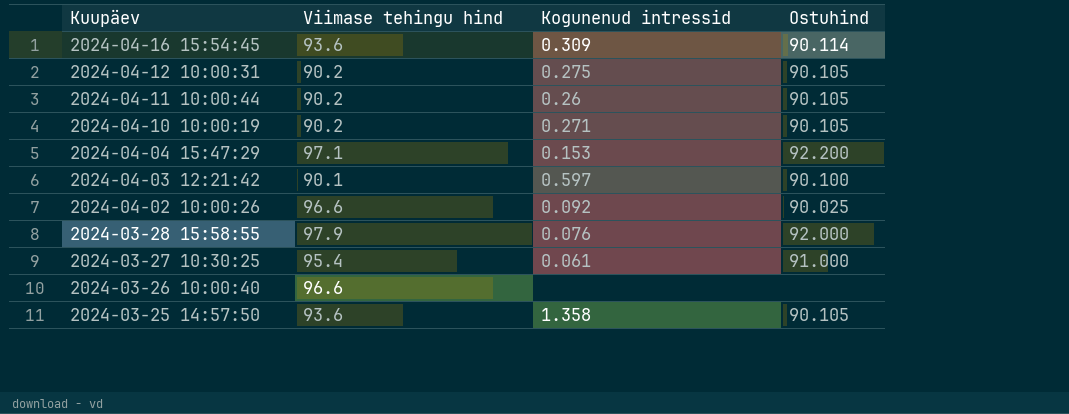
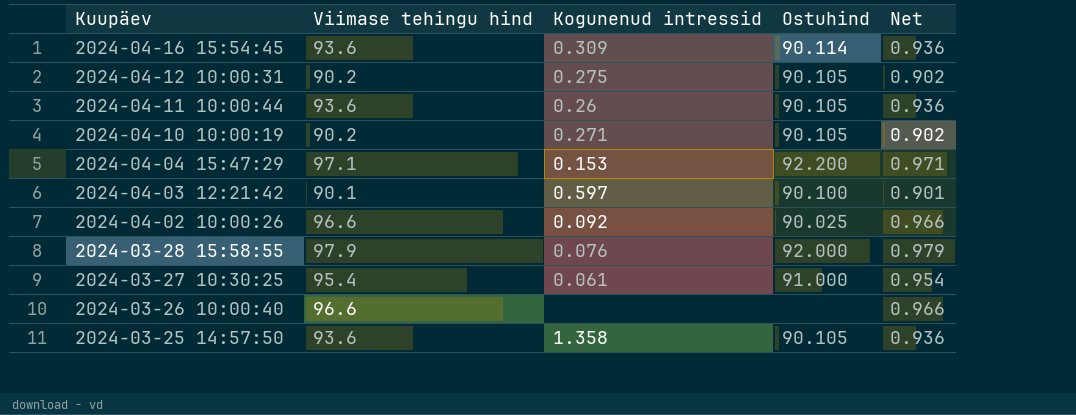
column Net | formula: none -> [Viimase tehingu hind] * 0.01
2024-04-11 10:00:44 | Viimase tehingu hind: 90.2 -> 93.6

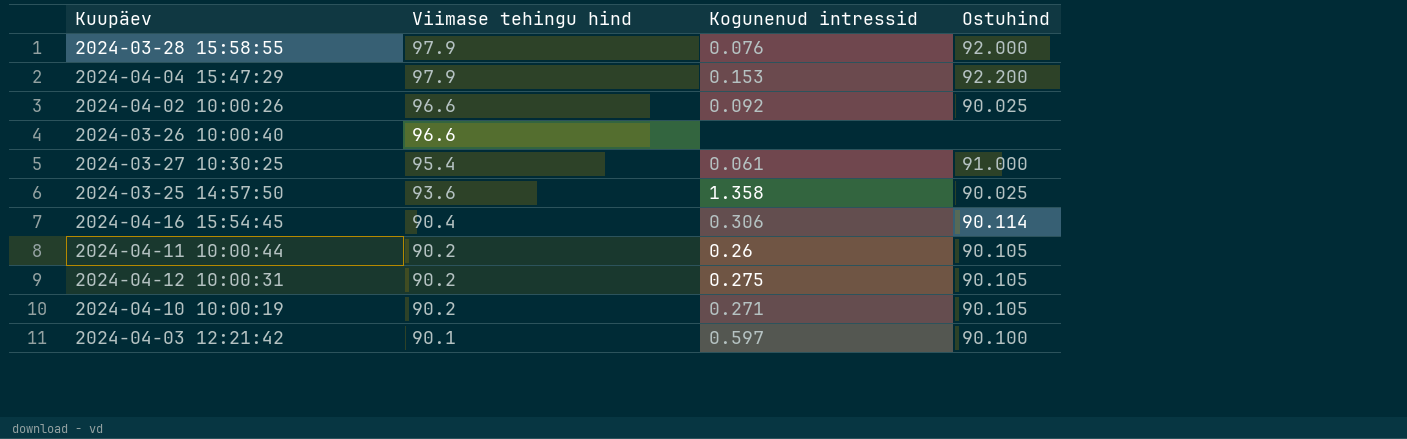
row order: Kuupäev descending -> Viimase tehingu hind descending
column Net | formula: [Viimase tehingu hind] * 0.01 -> none
2024-04-04 15:47:29 | Viimase tehingu hind: 97.1 -> 97.9
2024-03-25 14:57:50 | Ostuhind: 90.105 -> 90.025
2024-04-16 15:54:45 | Viimase tehingu hind: 93.6 -> 90.4
2024-04-16 15:54:45 | Kogunenud intressid: 0.309 -> 0.306
2024-04-11 10:00:44 | Viimase tehingu hind: 93.6 -> 90.2

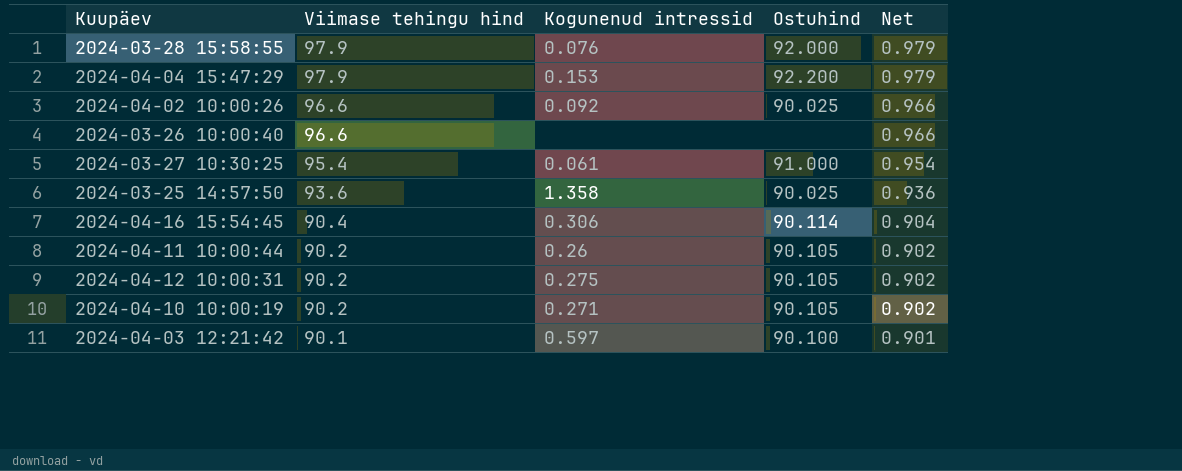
column Net | formula: none -> [Viimase tehingu hind] * 0.01

